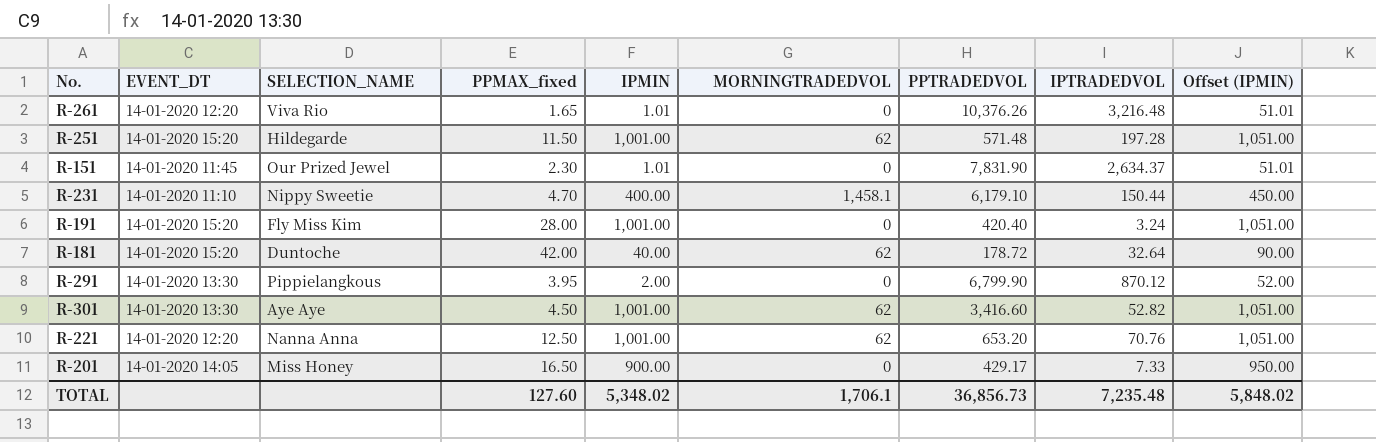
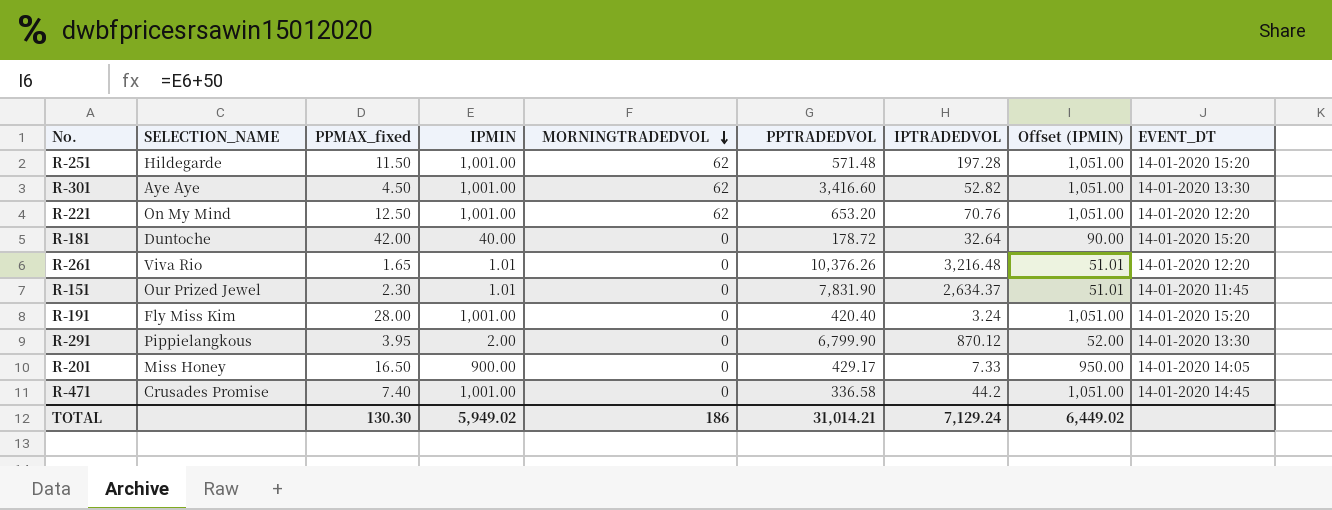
row order: none -> MORNINGTRADEDVOL descending
column EVENT_DT | position: 2 -> 9
row R-231: 14-01-2020 11:10 | Nippy Sweetie | 4.70 | 400.00 | 1,458.1 | 6,179.10 | 150.44 | 450.00 -> none
R-221 | SELECTION_NAME: Nanna Anna -> On My Mind
R-181 | MORNINGTRADEDVOL: 62 -> 0
row R-471: none -> Crusades Promise | 7.40 | 1,001.00 | 0 | 336.58 | 44.2 | 1,051.00 | 14-01-2020 14:45
TOTAL | PPMAX_fixed: 127.60 -> 130.30
TOTAL | IPMIN: 5,348.02 -> 5,949.02
TOTAL | MORNINGTRADEDVOL: 1,706.1 -> 186
TOTAL | PPTRADEDVOL: 36,856.73 -> 31,014.21
TOTAL | IPTRADEDVOL: 7,235.48 -> 7,129.24
TOTAL | Offset (IPMIN): 5,848.02 -> 6,449.02

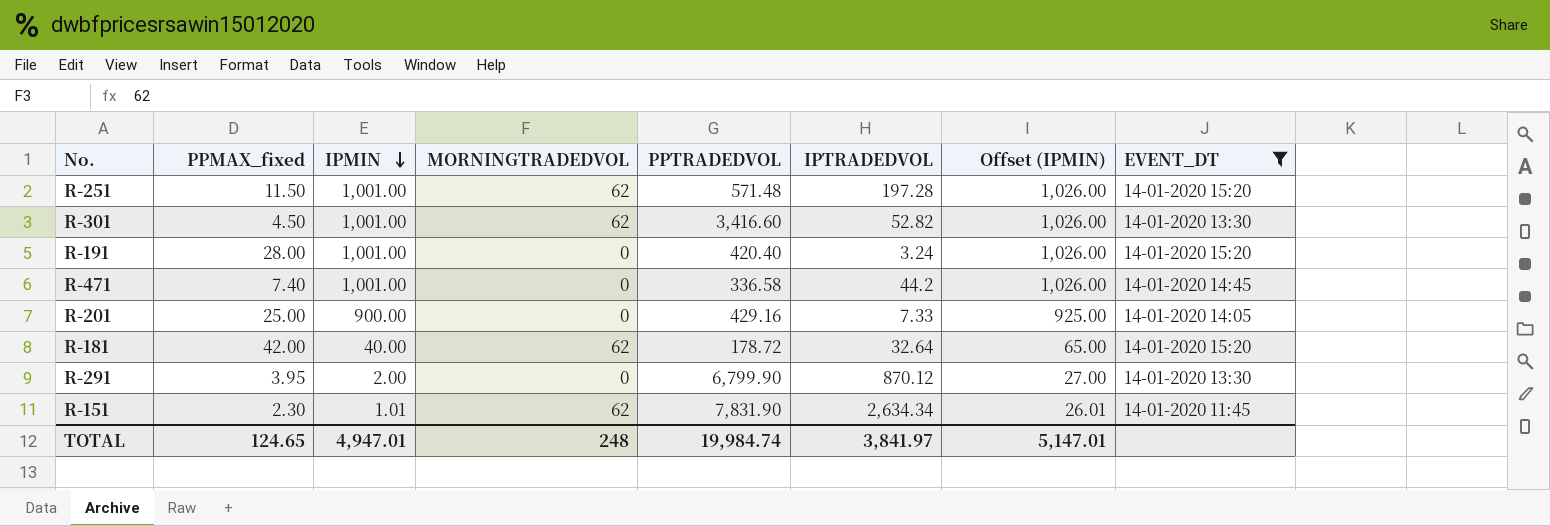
filter: none -> EVENT_DT != 14-01-2020 12:20
row order: MORNINGTRADEDVOL descending -> IPMIN descending
column SELECTION_NAME | position: 2 -> none
column Offset (IPMIN) | formula: [IPMIN] + 50 -> [IPMIN] + 25
R-201 | PPMAX_fixed: 16.50 -> 25.00
R-201 | PPTRADEDVOL: 429.17 -> 429.16
R-181 | MORNINGTRADEDVOL: 0 -> 62
R-151 | MORNINGTRADEDVOL: 0 -> 62
R-151 | IPTRADEDVOL: 2,634.37 -> 2,634.34
TOTAL | PPMAX_fixed: 130.30 -> 124.65
TOTAL | IPMIN: 5,949.02 -> 4,947.01
TOTAL | MORNINGTRADEDVOL: 186 -> 248
TOTAL | PPTRADEDVOL: 31,014.21 -> 19,984.74
TOTAL | IPTRADEDVOL: 7,129.24 -> 3,841.97
TOTAL | Offset (IPMIN): 6,449.02 -> 5,147.01

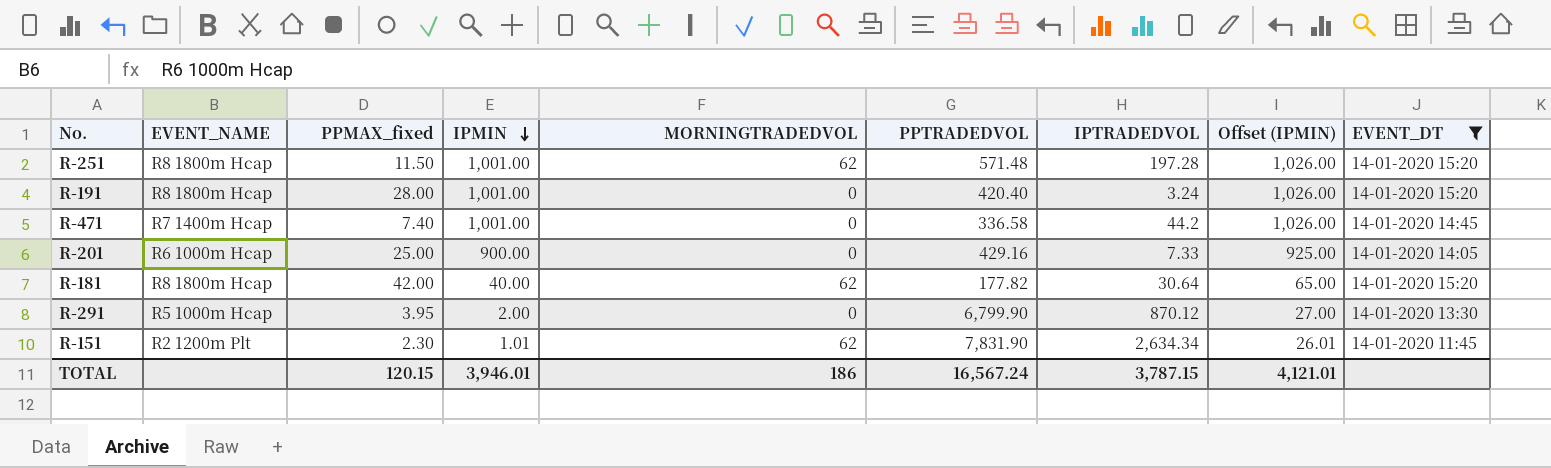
column EVENT_NAME | position: none -> 2
row R-301: 4.50 | 1,001.00 | 62 | 3,416.60 | 52.82 | 1,026.00 | 14-01-2020 13:30 -> none
R-181 | PPTRADEDVOL: 178.72 -> 177.82
R-181 | IPTRADEDVOL: 32.64 -> 30.64
TOTAL | PPMAX_fixed: 124.65 -> 120.15
TOTAL | IPMIN: 4,947.01 -> 3,946.01
TOTAL | MORNINGTRADEDVOL: 248 -> 186
TOTAL | PPTRADEDVOL: 19,984.74 -> 16,567.24
TOTAL | IPTRADEDVOL: 3,841.97 -> 3,787.15
TOTAL | Offset (IPMIN): 5,147.01 -> 4,121.01

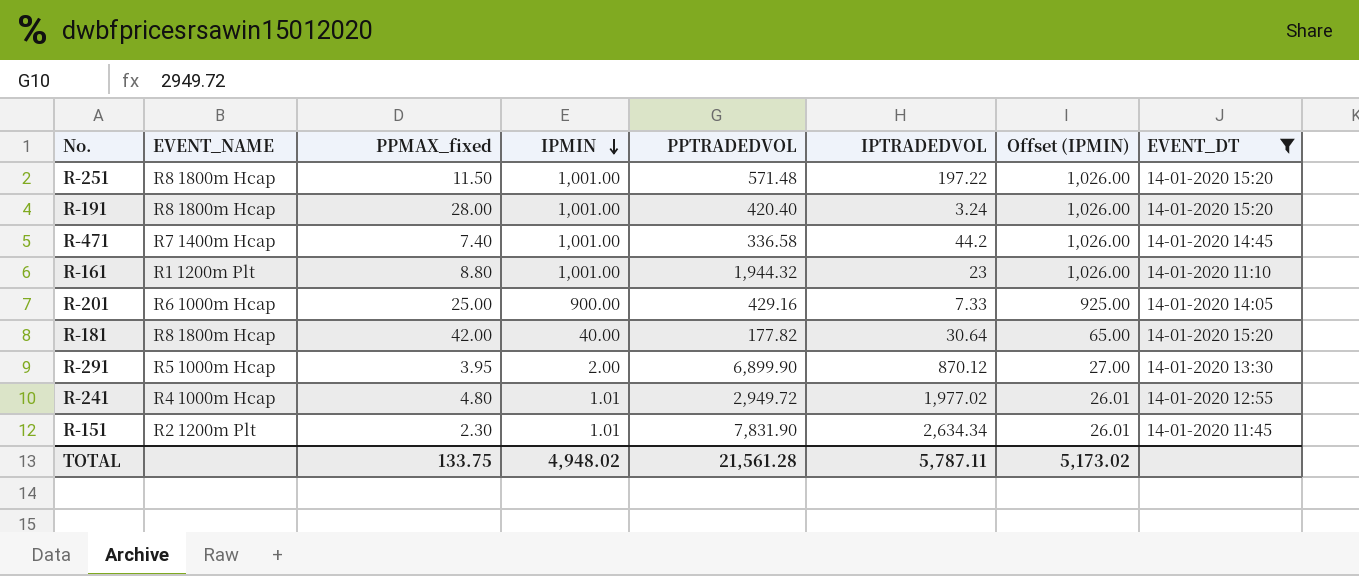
column MORNINGTRADEDVOL | position: 5 -> none
R-251 | IPTRADEDVOL: 197.28 -> 197.22
row R-161: none -> R1 1200m Plt | 8.80 | 1,001.00 | 1,944.32 | 23 | 1,026.00 | 14-01-2020 11:10
R-291 | PPTRADEDVOL: 6,799.90 -> 6,899.90
row R-241: none -> R4 1000m Hcap | 4.80 | 1.01 | 2,949.72 | 1,977.02 | 26.01 | 14-01-2020 12:55
TOTAL | PPMAX_fixed: 120.15 -> 133.75
TOTAL | IPMIN: 3,946.01 -> 4,948.02
TOTAL | PPTRADEDVOL: 16,567.24 -> 21,561.28
TOTAL | IPTRADEDVOL: 3,787.15 -> 5,787.11
TOTAL | Offset (IPMIN): 4,121.01 -> 5,173.02

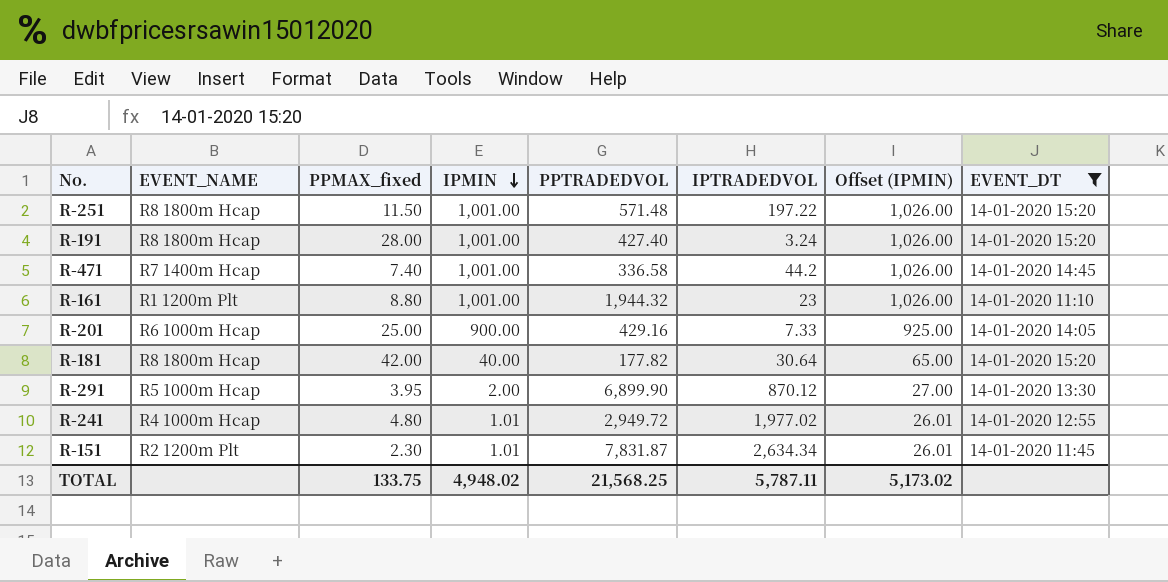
R-191 | PPTRADEDVOL: 420.40 -> 427.40
R-151 | PPTRADEDVOL: 7,831.90 -> 7,831.87
TOTAL | PPTRADEDVOL: 21,561.28 -> 21,568.25

